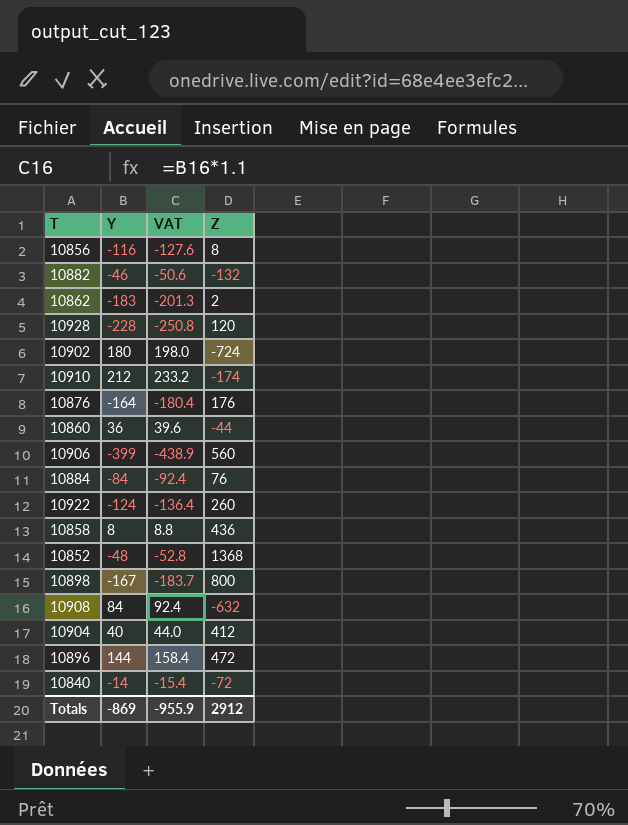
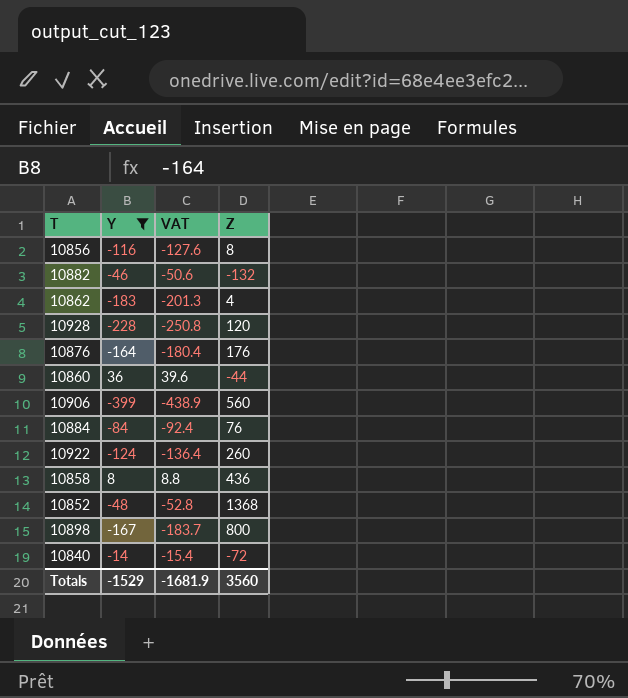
filter: none -> Y <= 36
10862 | Z: 2 -> 4
Totals | Y: -869 -> -1529
Totals | VAT: -955.9 -> -1681.9
Totals | Z: 2912 -> 3560

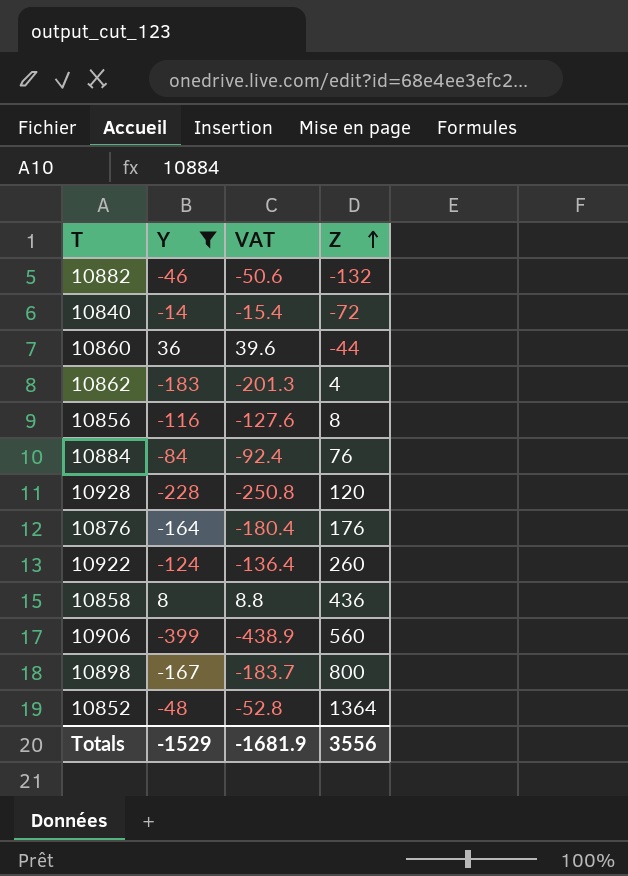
row order: none -> Z ascending
10852 | Z: 1368 -> 1364
Totals | Z: 3560 -> 3556

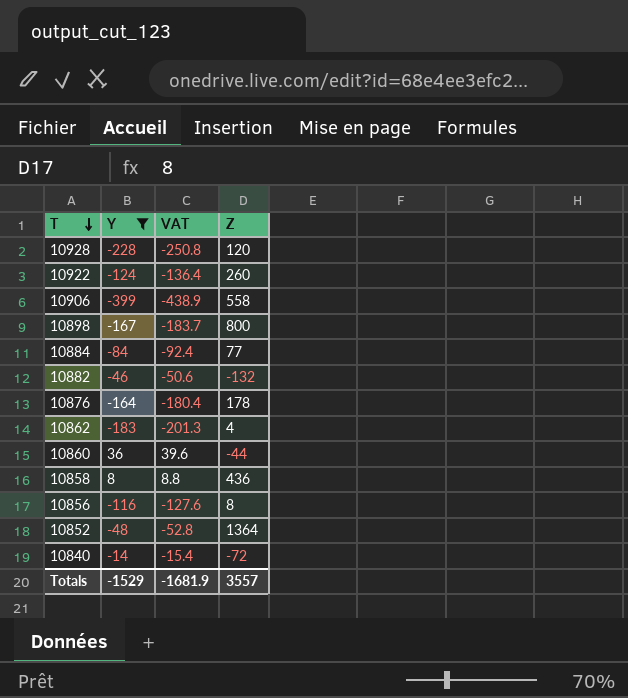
row order: Z ascending -> T descending
10906 | Z: 560 -> 558
10884 | Z: 76 -> 77
10876 | Z: 176 -> 178
Totals | Z: 3556 -> 3557

